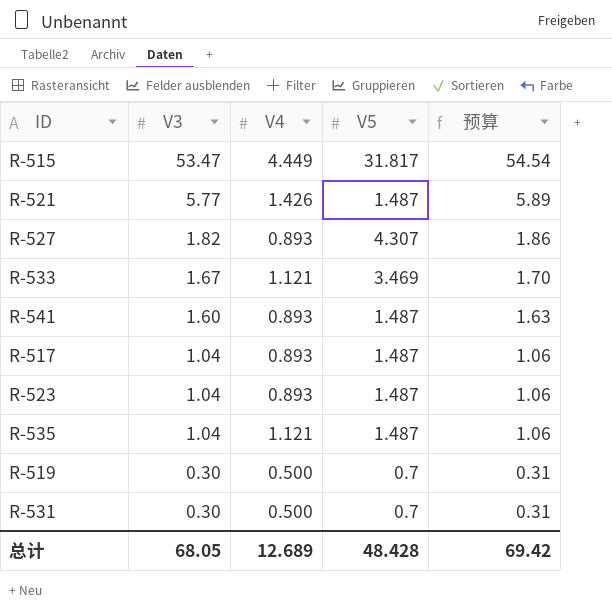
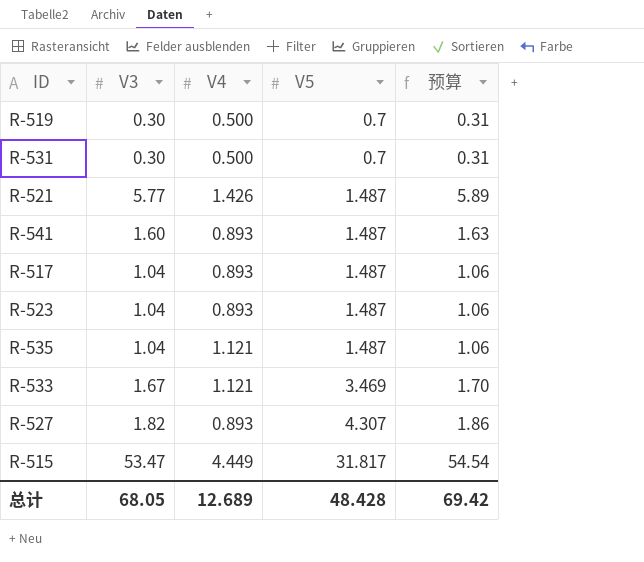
row order: V3 descending -> V5 ascending

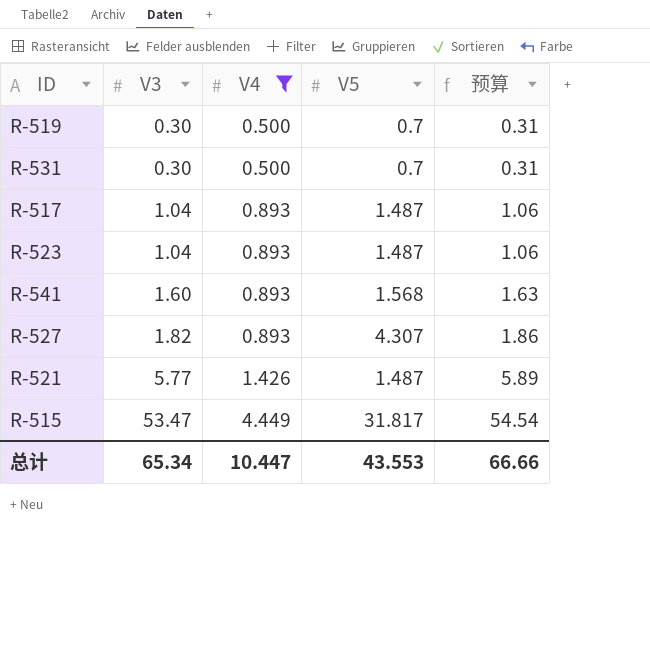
filter: none -> V4 != 1.121
row order: V5 ascending -> V3 ascending
R-541 | V5: 1.487 -> 1.568
总计 | V3: 68.05 -> 65.34
总计 | V4: 12.689 -> 10.447
总计 | V5: 48.428 -> 43.553
总计 | 预算: 69.42 -> 66.66

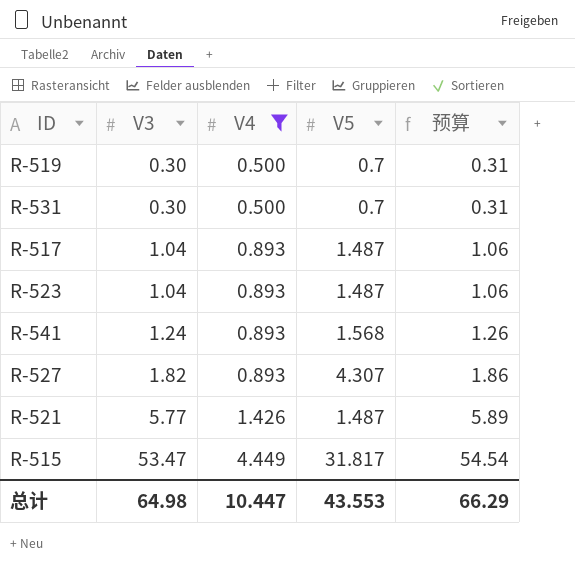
R-541 | V3: 1.60 -> 1.24
R-541 | 预算: 1.63 -> 1.26
总计 | V3: 65.34 -> 64.98
总计 | 预算: 66.66 -> 66.29

